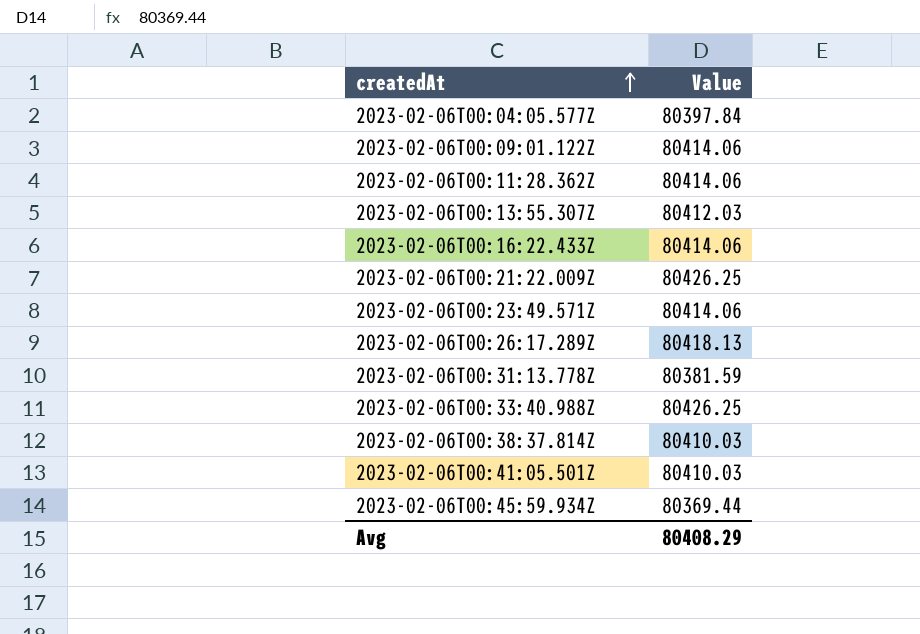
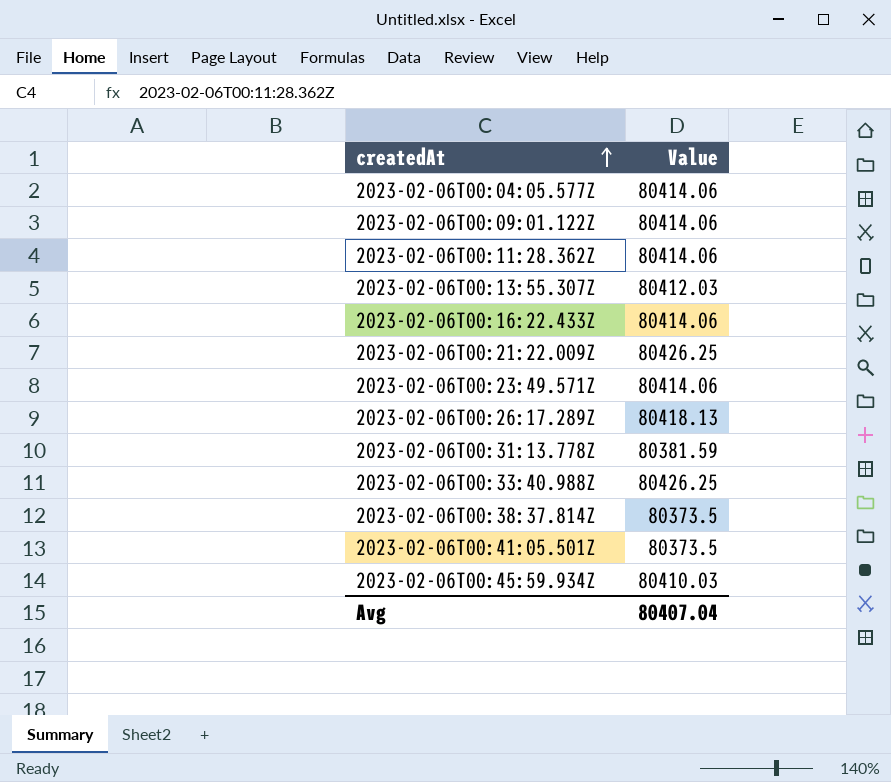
2023-02-06T00:04:05.577Z | Value: 80397.84 -> 80414.06
2023-02-06T00:38:37.814Z | Value: 80410.03 -> 80373.5
2023-02-06T00:41:05.501Z | Value: 80410.03 -> 80373.5
2023-02-06T00:45:59.934Z | Value: 80369.44 -> 80410.03
Avg | Value: 80408.29 -> 80407.04

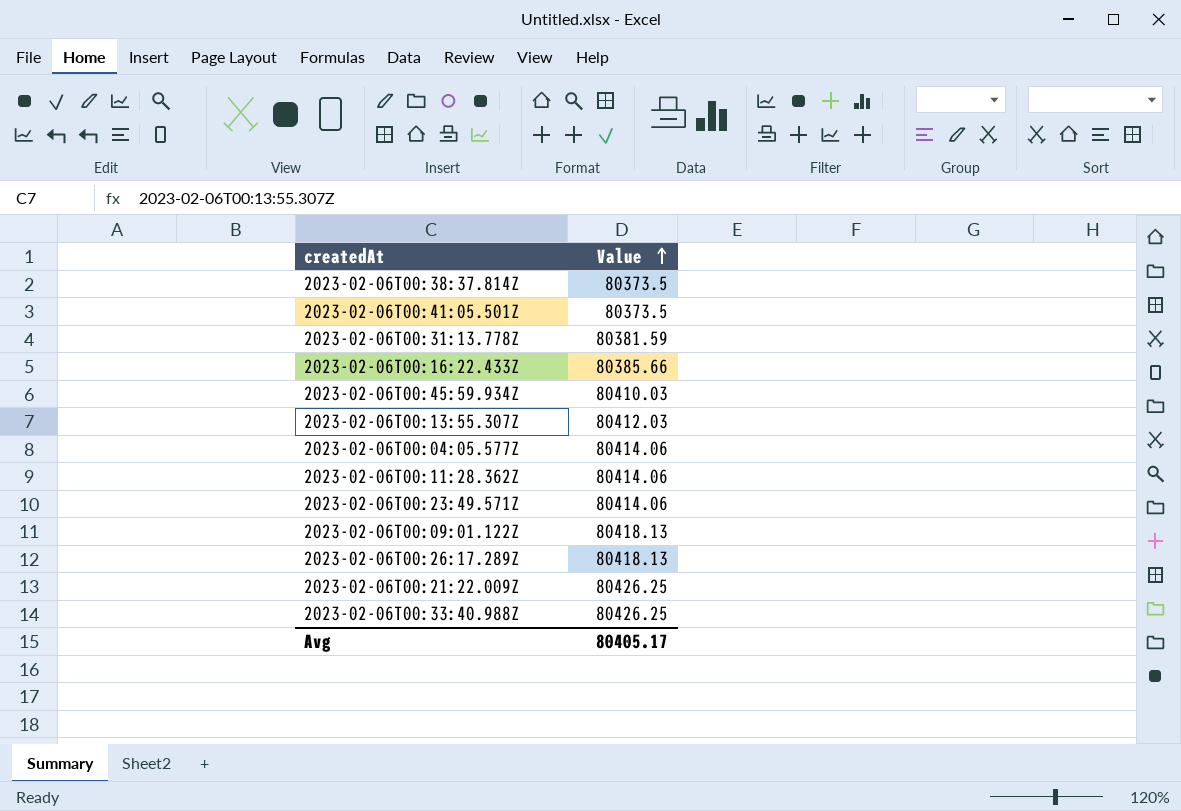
row order: createdAt ascending -> Value ascending
2023-02-06T00:16:22.433Z | Value: 80414.06 -> 80385.66
2023-02-06T00:09:01.122Z | Value: 80414.06 -> 80418.13
Avg | Value: 80407.04 -> 80405.17

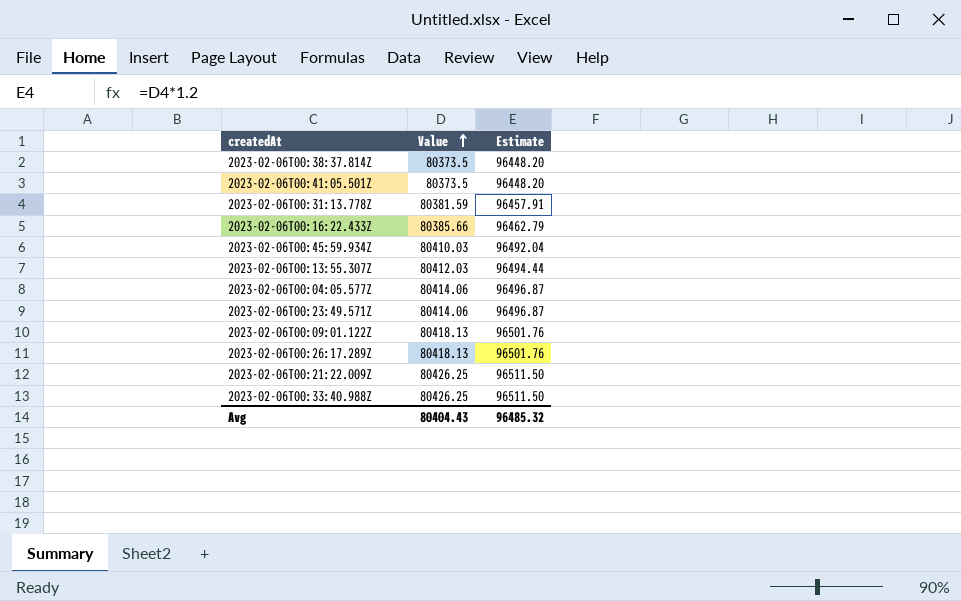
column Estimate | formula: none -> [Value] * 1.2
row 2023-02-06T00:11:28.362Z: 80414.06 -> none
Avg | Value: 80405.17 -> 80404.43

